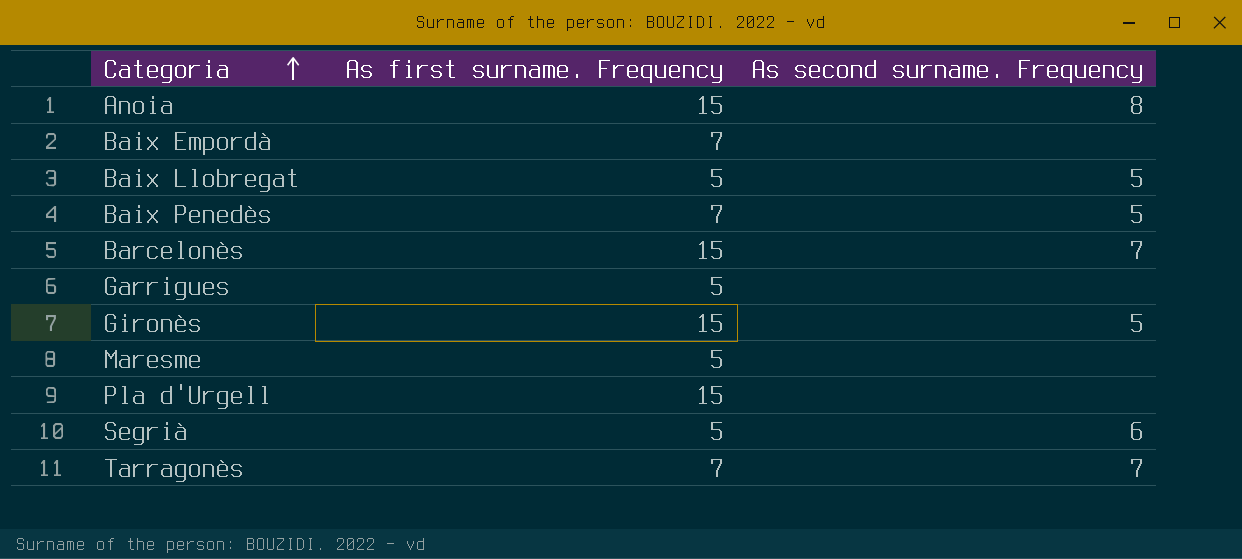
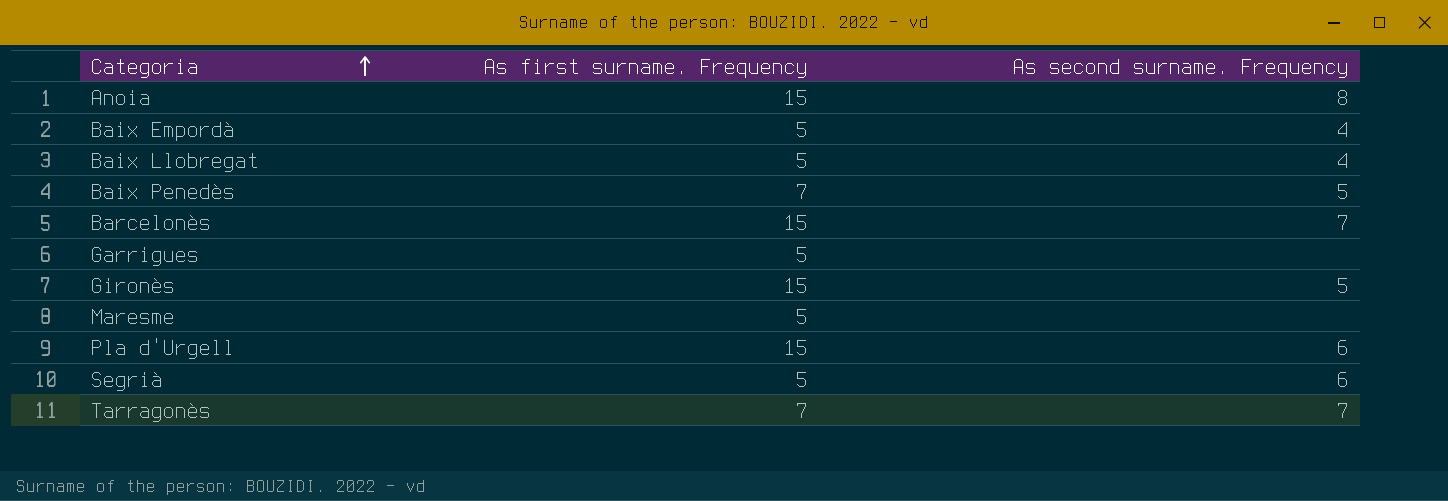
Baix Empordà | As first surname. Frequency: 7 -> 5
Baix Empordà | As second surname. Frequency: none -> 4
Baix Llobregat | As second surname. Frequency: 5 -> 4
Pla d'Urgell | As second surname. Frequency: none -> 6

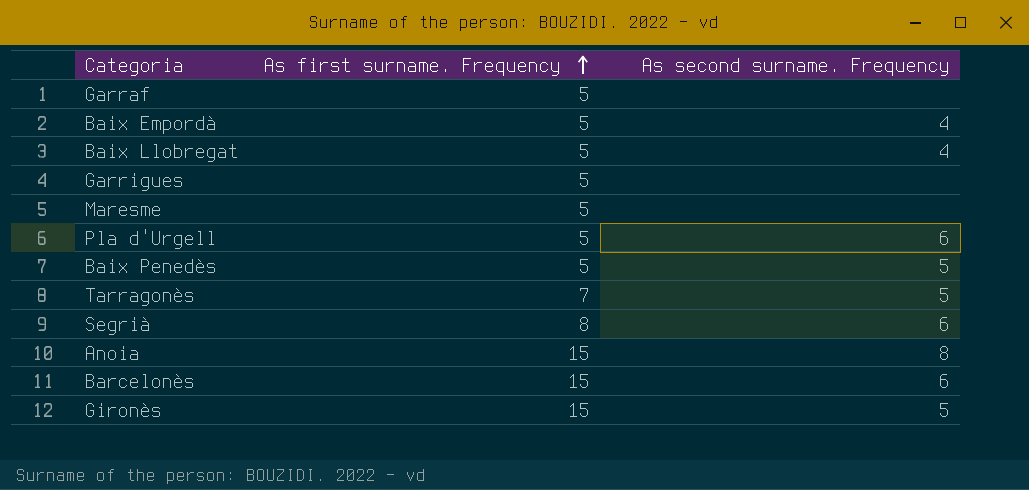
row order: Categoria ascending -> As first surname. Frequency ascending
row Garraf: none -> 5 | none
Pla d'Urgell | As first surname. Frequency: 15 -> 5
Baix Penedès | As first surname. Frequency: 7 -> 5
Tarragonès | As second surname. Frequency: 7 -> 5
Segrià | As first surname. Frequency: 5 -> 8
Barcelonès | As second surname. Frequency: 7 -> 6

